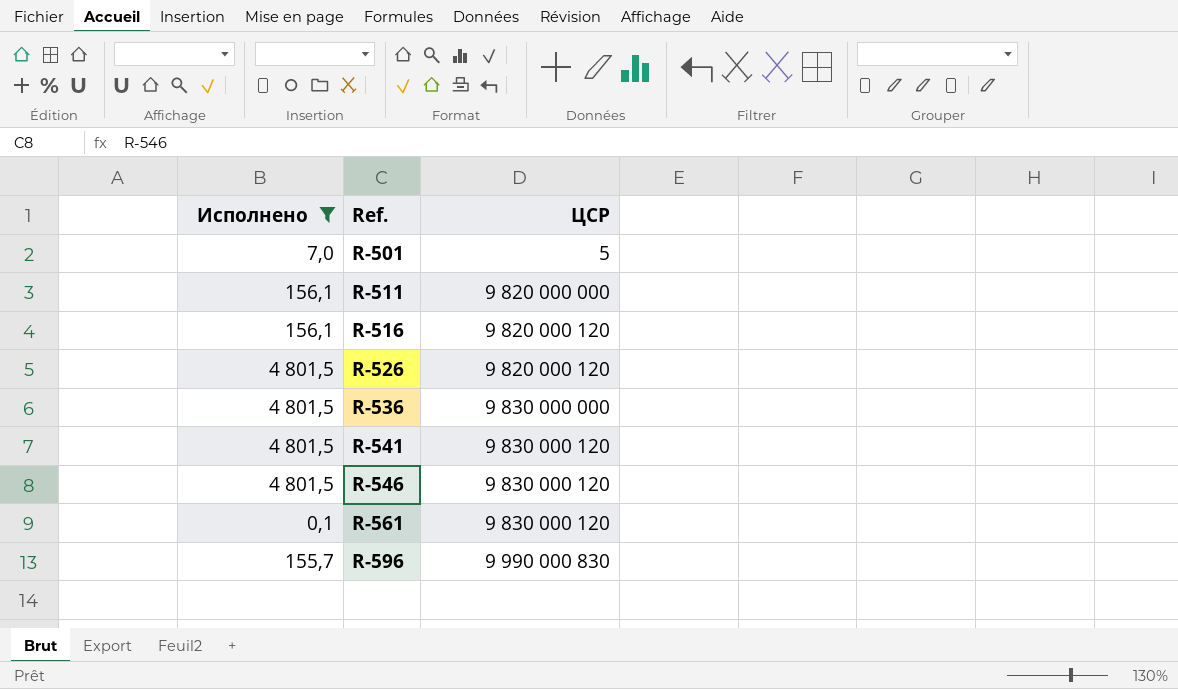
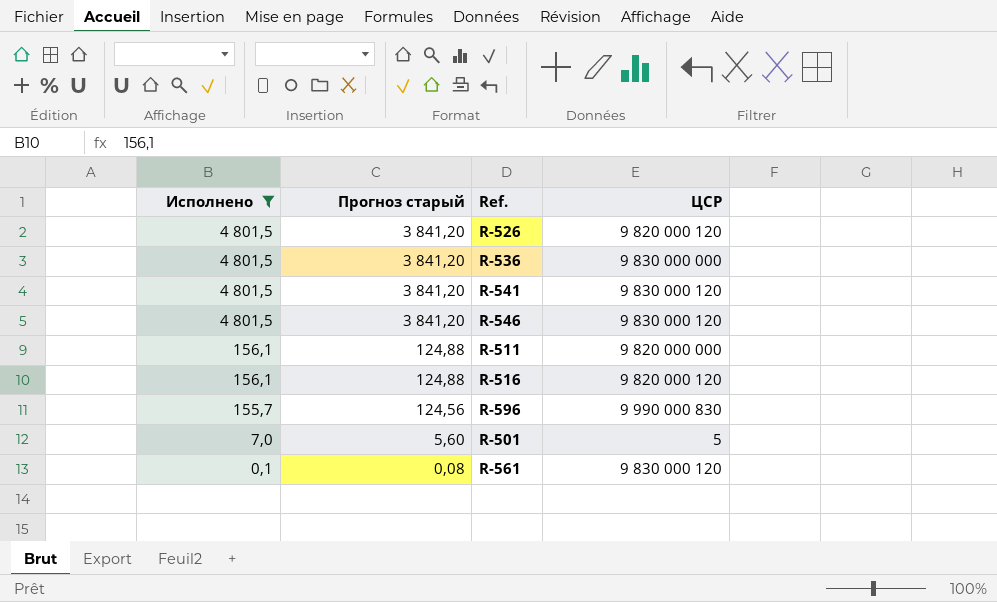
row order: Ref. ascending -> Исполнено descending
column Прогноз старый | formula: none -> [Исполнено] * 0,8

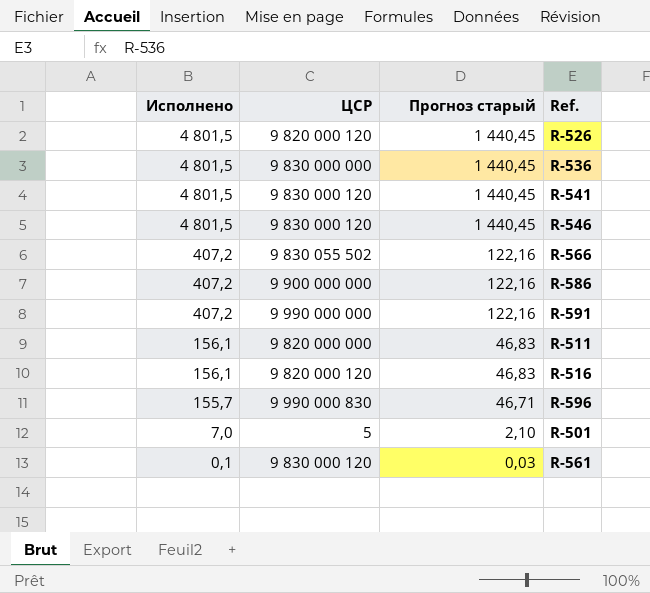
filter: Исполнено != 407,2 -> none
column ЦСР | position: 4 -> 2
column Прогноз старый | formula: [Исполнено] * 0,8 -> [Исполнено] * 0,3

